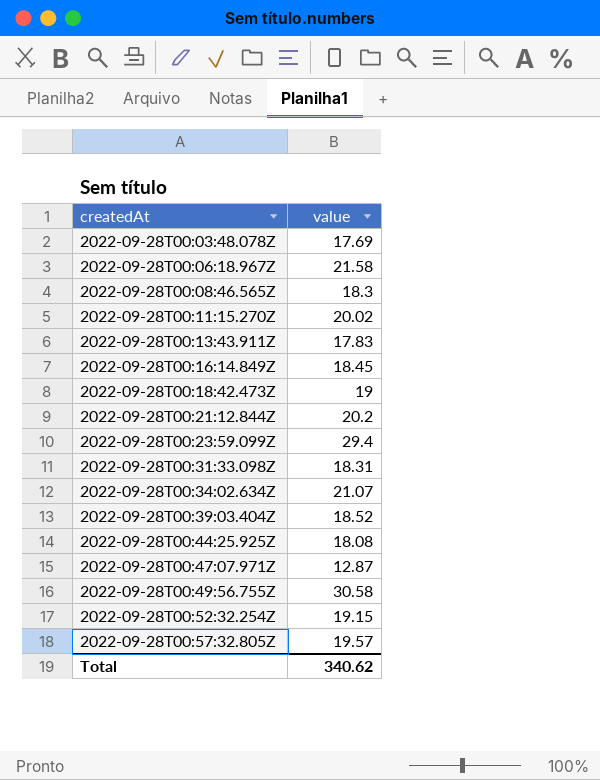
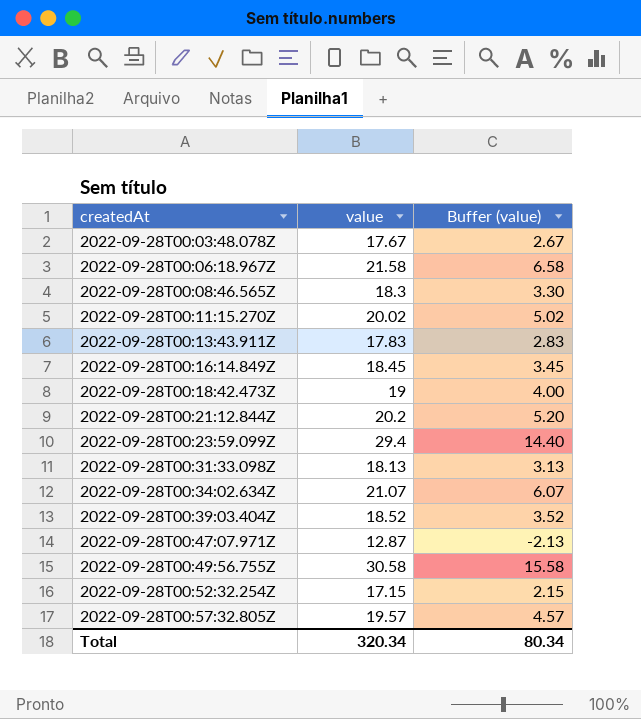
column Buffer (value) | formula: none -> [value] - 15
row 2022-09-28T00:44:25.925Z: 18.08 -> none
2022-09-28T00:03:48.078Z | value: 17.69 -> 17.67
2022-09-28T00:31:33.098Z | value: 18.31 -> 18.13
2022-09-28T00:52:32.254Z | value: 19.15 -> 17.15
Total | value: 340.62 -> 320.34

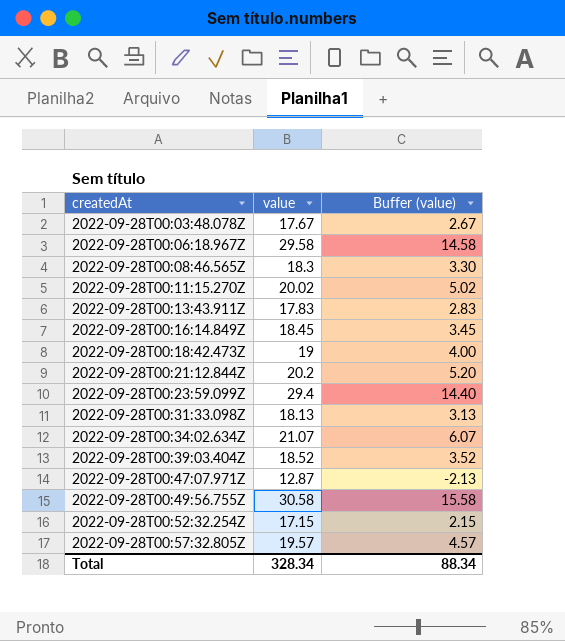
2022-09-28T00:06:18.967Z | value: 21.58 -> 29.58
2022-09-28T00:06:18.967Z | Buffer (value): 6.58 -> 14.58
Total | value: 320.34 -> 328.34
Total | Buffer (value): 80.34 -> 88.34

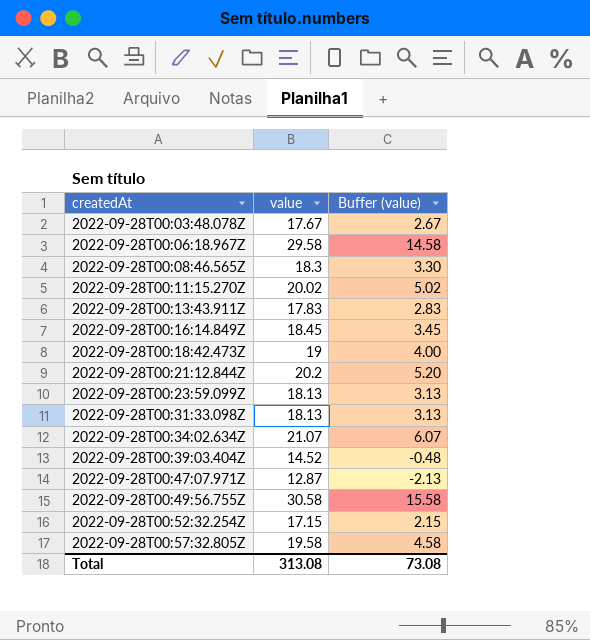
2022-09-28T00:23:59.099Z | value: 29.4 -> 18.13
2022-09-28T00:23:59.099Z | Buffer (value): 14.40 -> 3.13
2022-09-28T00:39:03.404Z | value: 18.52 -> 14.52
2022-09-28T00:39:03.404Z | Buffer (value): 3.52 -> -0.48
2022-09-28T00:57:32.805Z | value: 19.57 -> 19.58
2022-09-28T00:57:32.805Z | Buffer (value): 4.57 -> 4.58
Total | value: 328.34 -> 313.08
Total | Buffer (value): 88.34 -> 73.08

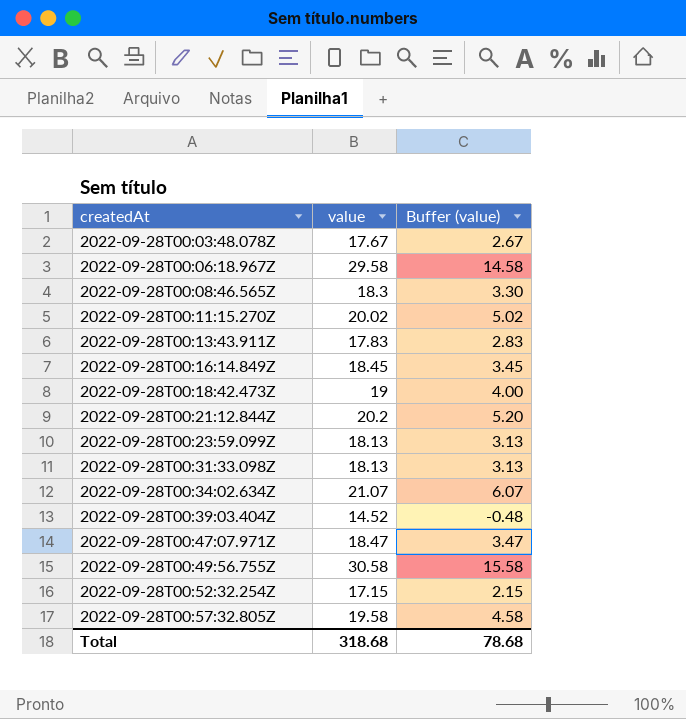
2022-09-28T00:47:07.971Z | value: 12.87 -> 18.47
2022-09-28T00:47:07.971Z | Buffer (value): -2.13 -> 3.47
Total | value: 313.08 -> 318.68
Total | Buffer (value): 73.08 -> 78.68

